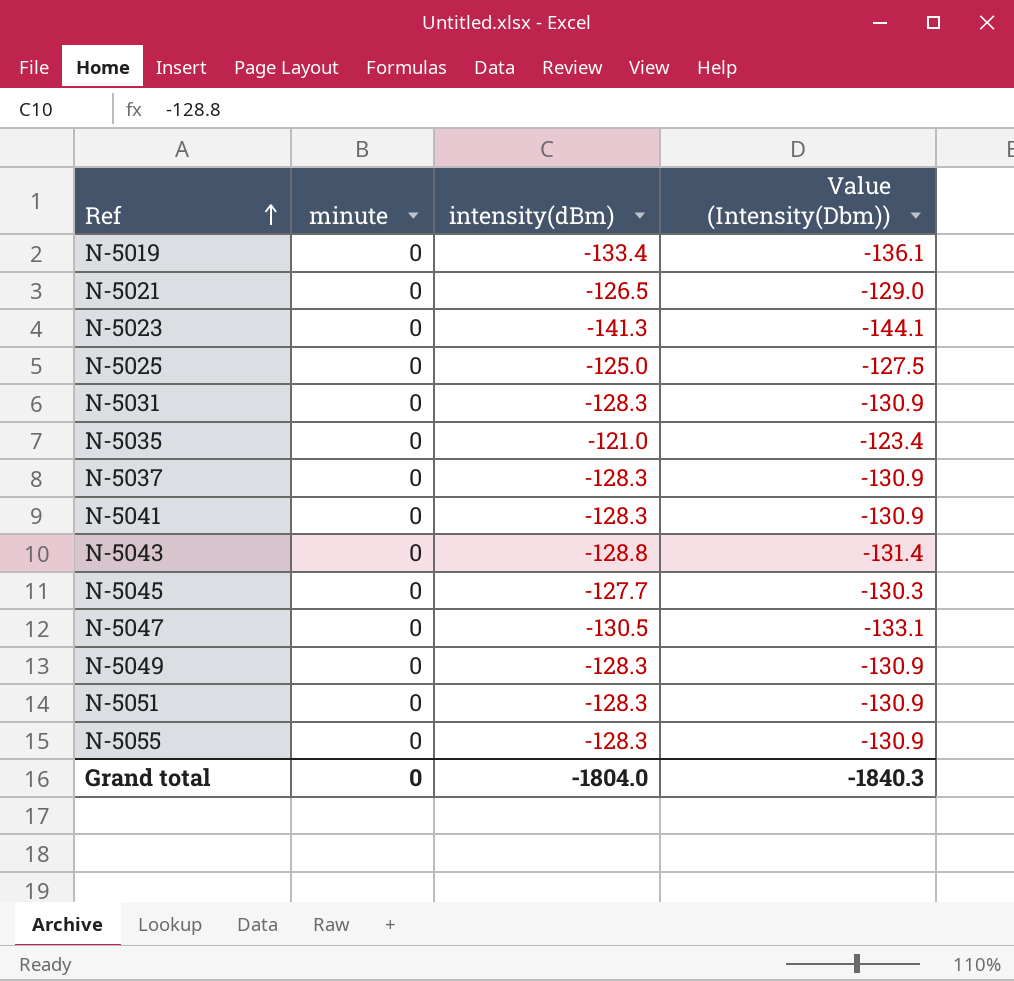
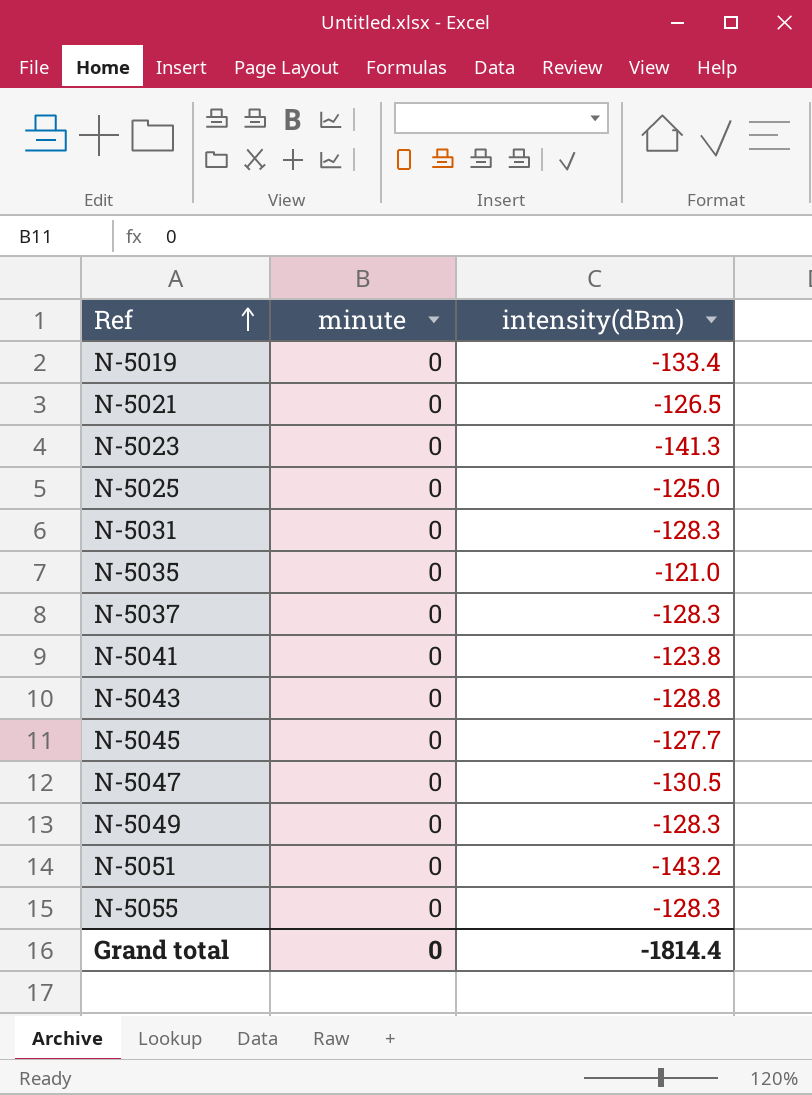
column Value (Intensity(Dbm)) | formula: [intensity(dBm)] * 1.02 -> none
N-5041 | intensity(dBm): -128.3 -> -123.8
N-5051 | intensity(dBm): -128.3 -> -143.2
Grand total | intensity(dBm): -1804.0 -> -1814.4

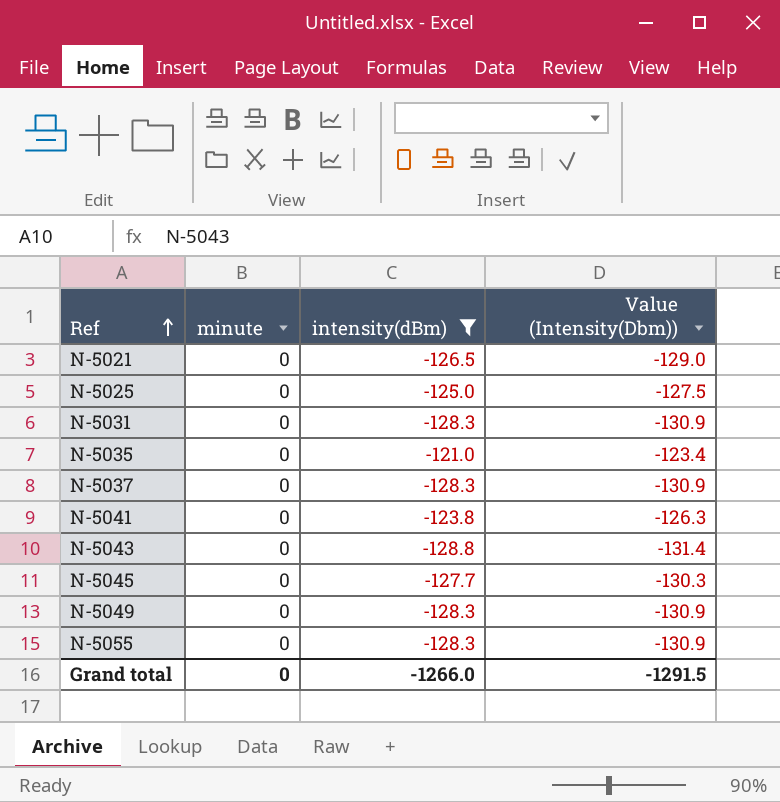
filter: none -> intensity(dBm) >= -128.8
column Value (Intensity(Dbm)) | formula: none -> [intensity(dBm)] * 1.02
Grand total | intensity(dBm): -1814.4 -> -1266.0

